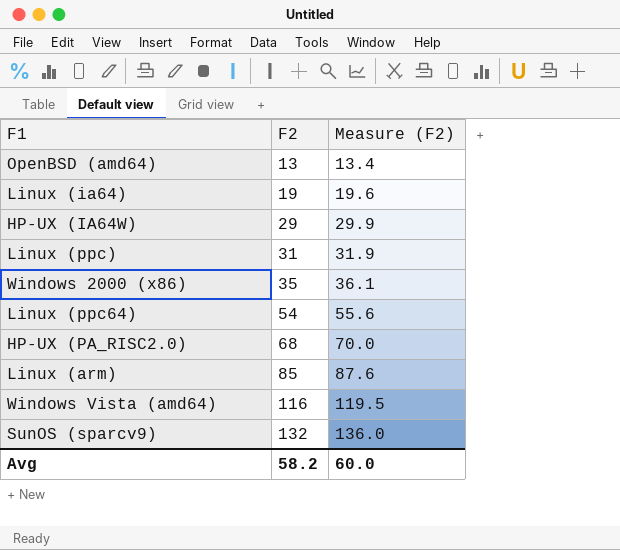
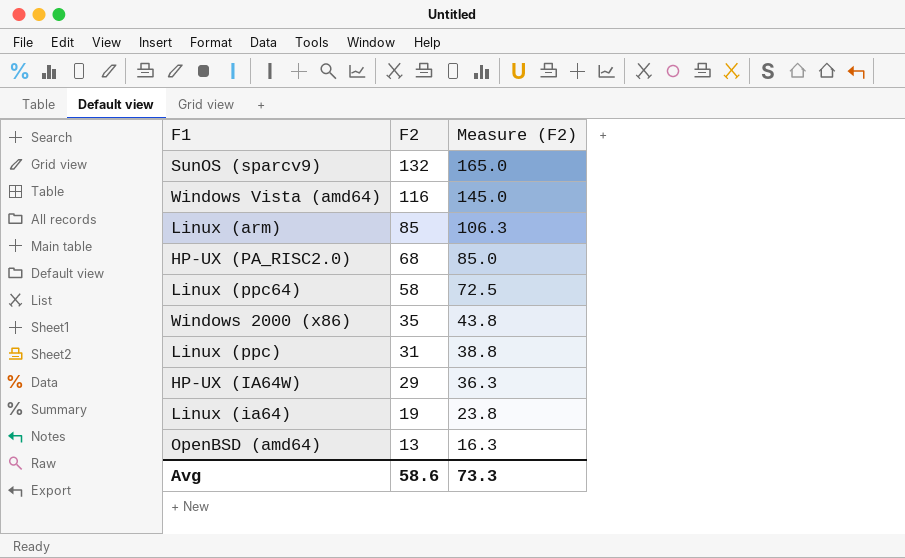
row order: F2 ascending -> F2 descending
column Measure (F2) | formula: [F2] * 1.03 -> [F2] * 1.25
Linux (ppc64) | F2: 54 -> 58
Avg | F2: 58.2 -> 58.6
Avg | Measure (F2): 60.0 -> 73.3

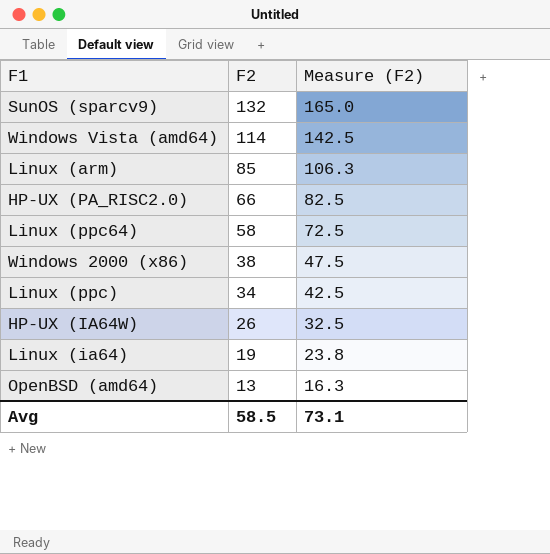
Windows Vista (amd64) | F2: 116 -> 114
Windows Vista (amd64) | Measure (F2): 145.0 -> 142.5
HP-UX (PA_RISC2.0) | F2: 68 -> 66
HP-UX (PA_RISC2.0) | Measure (F2): 85.0 -> 82.5
Windows 2000 (x86) | F2: 35 -> 38
Windows 2000 (x86) | Measure (F2): 43.8 -> 47.5
Linux (ppc) | F2: 31 -> 34
Linux (ppc) | Measure (F2): 38.8 -> 42.5
HP-UX (IA64W) | F2: 29 -> 26
HP-UX (IA64W) | Measure (F2): 36.3 -> 32.5
Avg | F2: 58.6 -> 58.5
Avg | Measure (F2): 73.3 -> 73.1

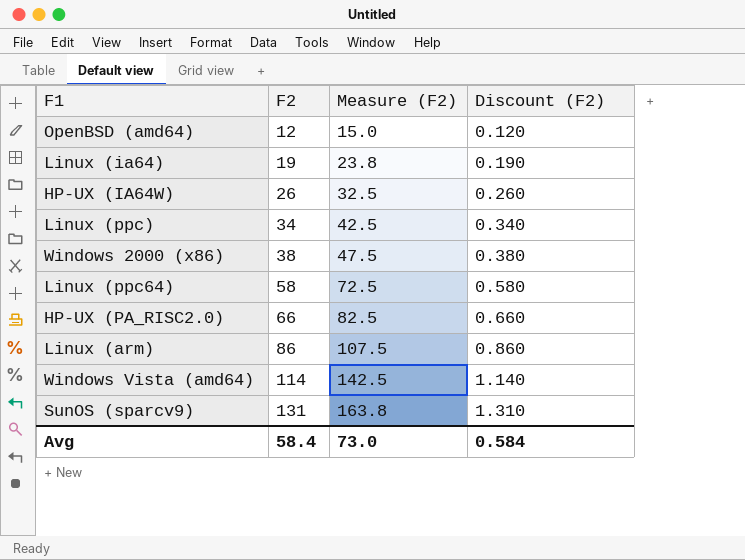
row order: F2 descending -> F2 ascending
column Discount (F2) | formula: none -> [F2] * 0.01
OpenBSD (amd64) | F2: 13 -> 12
OpenBSD (amd64) | Measure (F2): 16.3 -> 15.0
Linux (arm) | F2: 85 -> 86
Linux (arm) | Measure (F2): 106.3 -> 107.5
SunOS (sparcv9) | F2: 132 -> 131
SunOS (sparcv9) | Measure (F2): 165.0 -> 163.8
Avg | F2: 58.5 -> 58.4
Avg | Measure (F2): 73.1 -> 73.0

